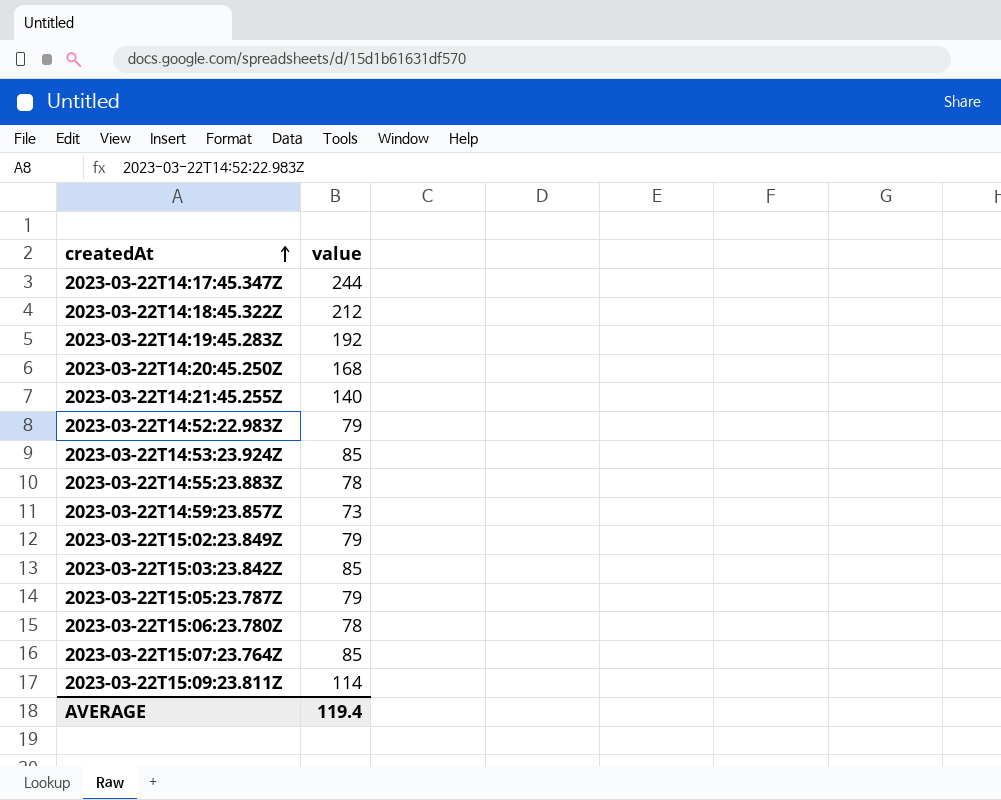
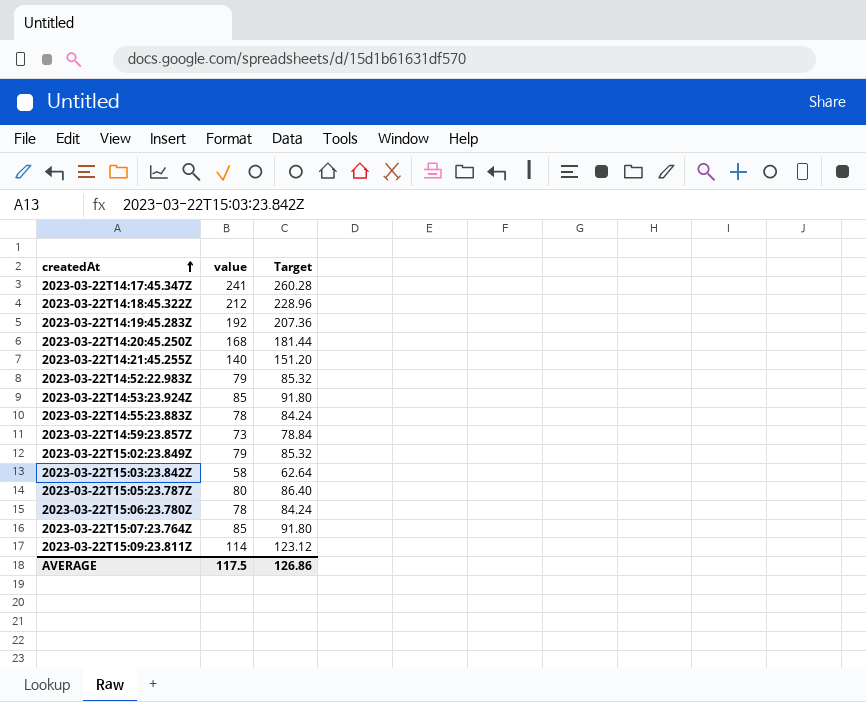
column Target | formula: none -> [value] * 1.08
2023-03-22T14:17:45.347Z | value: 244 -> 241
2023-03-22T15:03:23.842Z | value: 85 -> 58
2023-03-22T15:05:23.787Z | value: 79 -> 80
AVERAGE | value: 119.4 -> 117.5

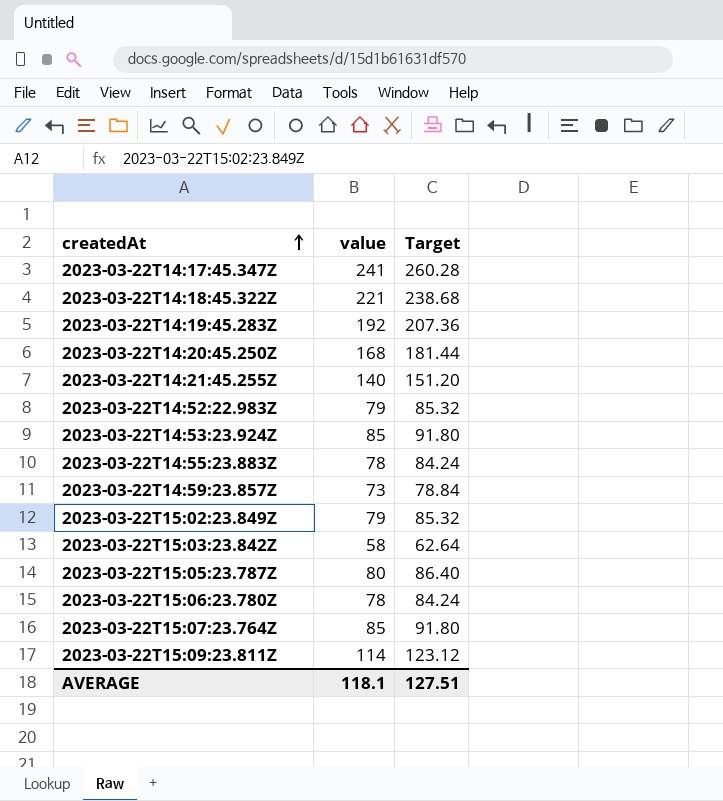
2023-03-22T14:18:45.322Z | value: 212 -> 221
2023-03-22T14:18:45.322Z | Target: 228.96 -> 238.68
AVERAGE | value: 117.5 -> 118.1
AVERAGE | Target: 126.86 -> 127.51

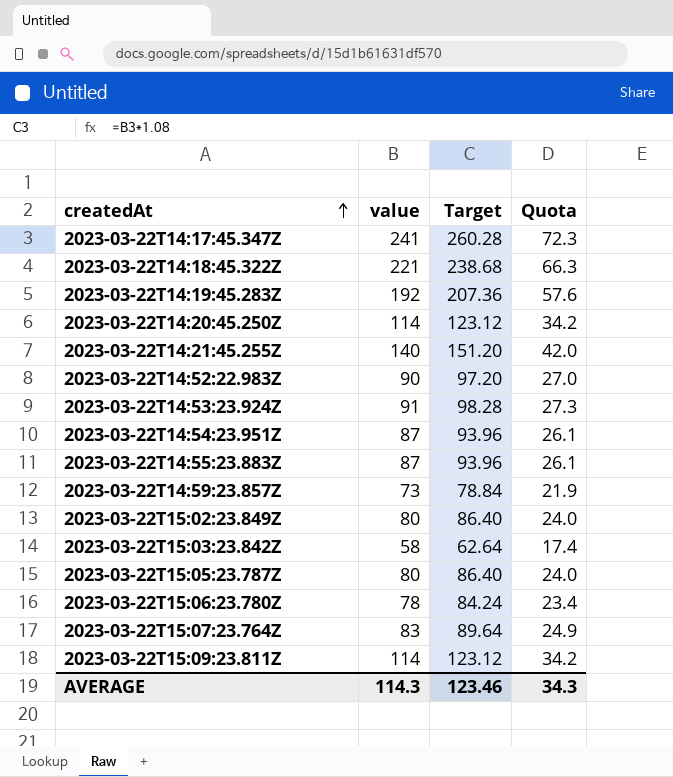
column Quota | formula: none -> [value] * 0.3
2023-03-22T14:20:45.250Z | value: 168 -> 114
2023-03-22T14:20:45.250Z | Target: 181.44 -> 123.12
2023-03-22T14:52:22.983Z | value: 79 -> 90
2023-03-22T14:52:22.983Z | Target: 85.32 -> 97.20
2023-03-22T14:53:23.924Z | value: 85 -> 91
2023-03-22T14:53:23.924Z | Target: 91.80 -> 98.28
row 2023-03-22T14:54:23.951Z: none -> 87 | 93.96 | 26.1
2023-03-22T14:55:23.883Z | value: 78 -> 87
2023-03-22T14:55:23.883Z | Target: 84.24 -> 93.96
2023-03-22T15:02:23.849Z | value: 79 -> 80
2023-03-22T15:02:23.849Z | Target: 85.32 -> 86.40
2023-03-22T15:07:23.764Z | value: 85 -> 83
2023-03-22T15:07:23.764Z | Target: 91.80 -> 89.64
AVERAGE | value: 118.1 -> 114.3
AVERAGE | Target: 127.51 -> 123.46

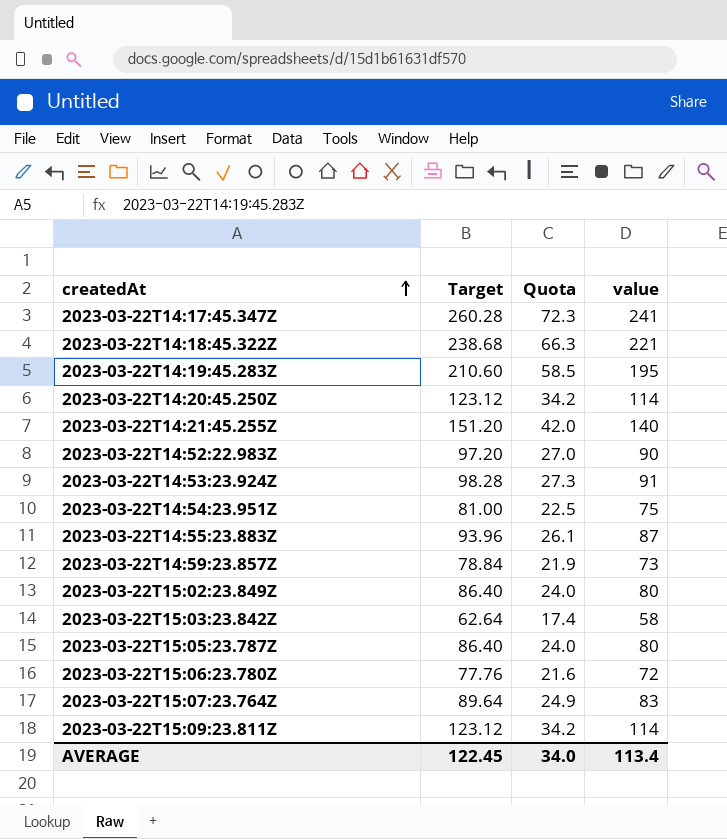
column value | position: 2 -> 4
2023-03-22T14:19:45.283Z | Target: 207.36 -> 210.60
2023-03-22T14:19:45.283Z | Quota: 57.6 -> 58.5
2023-03-22T14:19:45.283Z | value: 192 -> 195
2023-03-22T14:54:23.951Z | Target: 93.96 -> 81.00
2023-03-22T14:54:23.951Z | Quota: 26.1 -> 22.5
2023-03-22T14:54:23.951Z | value: 87 -> 75
2023-03-22T15:06:23.780Z | Target: 84.24 -> 77.76
2023-03-22T15:06:23.780Z | Quota: 23.4 -> 21.6
2023-03-22T15:06:23.780Z | value: 78 -> 72
AVERAGE | Target: 123.46 -> 122.45
AVERAGE | Quota: 34.3 -> 34.0
AVERAGE | value: 114.3 -> 113.4

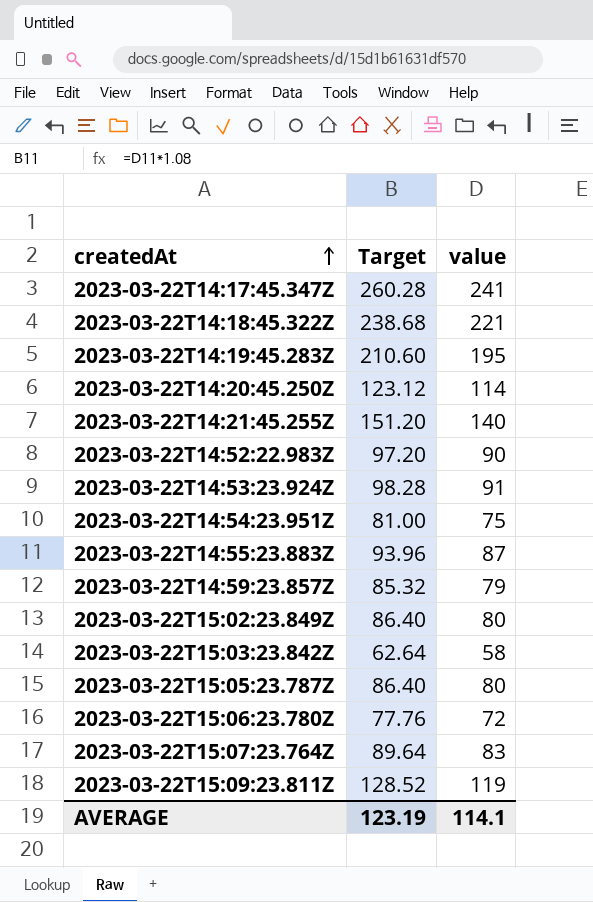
column Quota | formula: [value] * 0.3 -> none
2023-03-22T14:59:23.857Z | Target: 78.84 -> 85.32
2023-03-22T14:59:23.857Z | value: 73 -> 79
2023-03-22T15:09:23.811Z | Target: 123.12 -> 128.52
2023-03-22T15:09:23.811Z | value: 114 -> 119
AVERAGE | Target: 122.45 -> 123.19
AVERAGE | value: 113.4 -> 114.1

